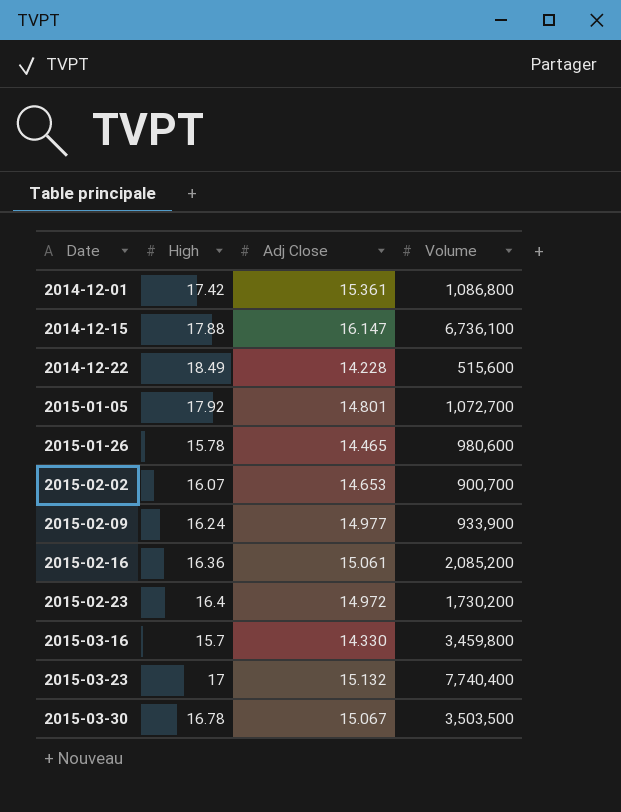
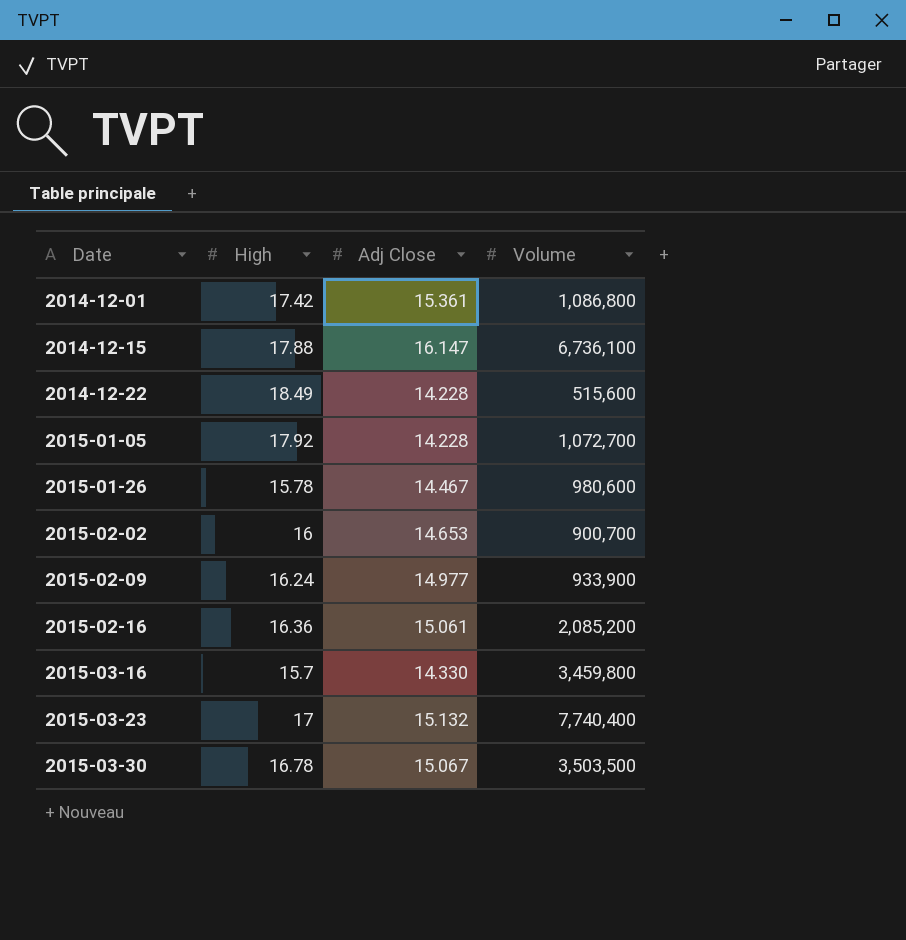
row 2015-02-23: 16.4 | 14.972 | 1,730,200 -> none
2015-01-05 | Adj Close: 14.801 -> 14.228
2015-01-26 | Adj Close: 14.465 -> 14.467
2015-02-02 | High: 16.07 -> 16

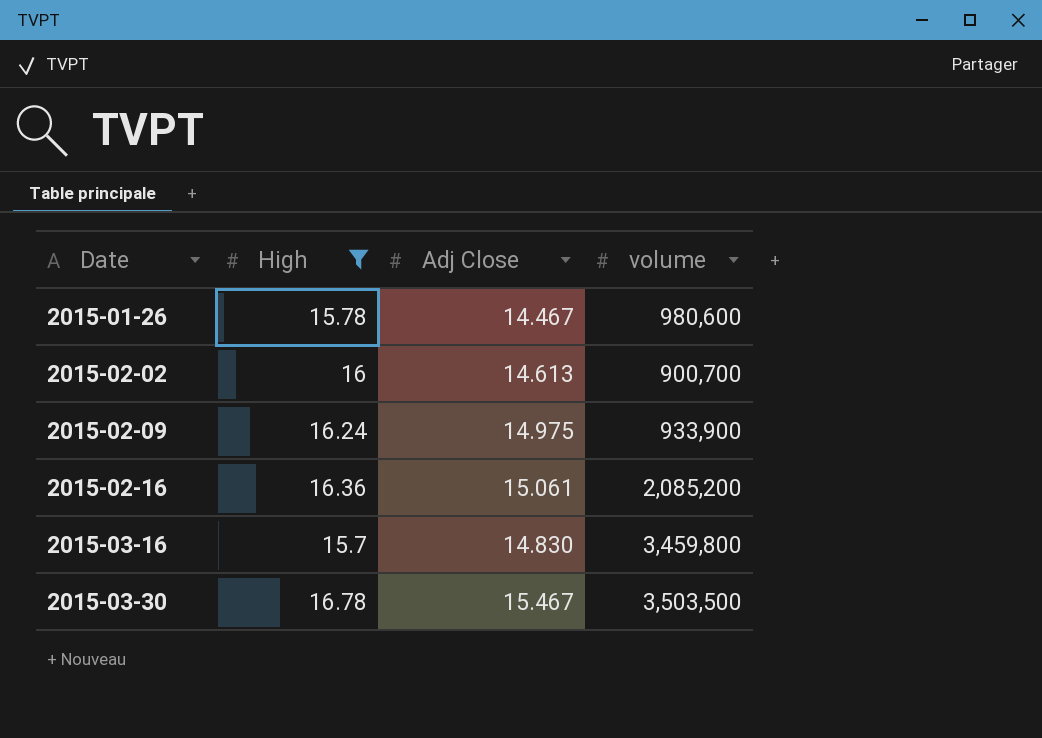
filter: none -> High <= 16.78
column name: Volume -> volume
2015-02-02 | Adj Close: 14.653 -> 14.613
2015-02-09 | Adj Close: 14.977 -> 14.975
2015-03-16 | Adj Close: 14.330 -> 14.830
2015-03-30 | Adj Close: 15.067 -> 15.467

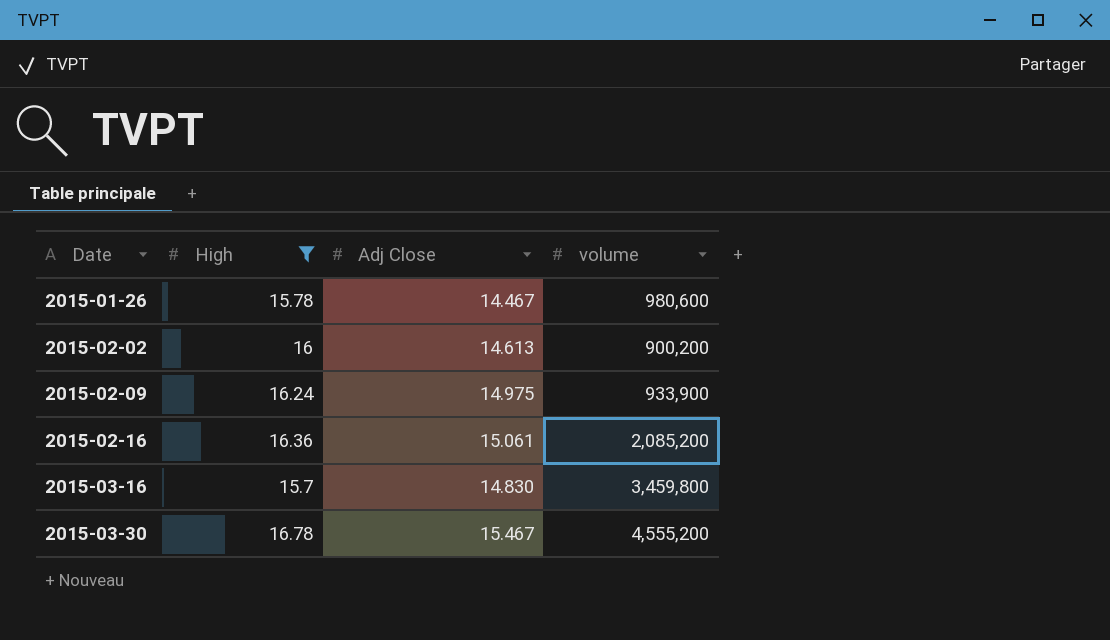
2015-02-02 | volume: 900,700 -> 900,200
2015-03-30 | volume: 3,503,500 -> 4,555,200

